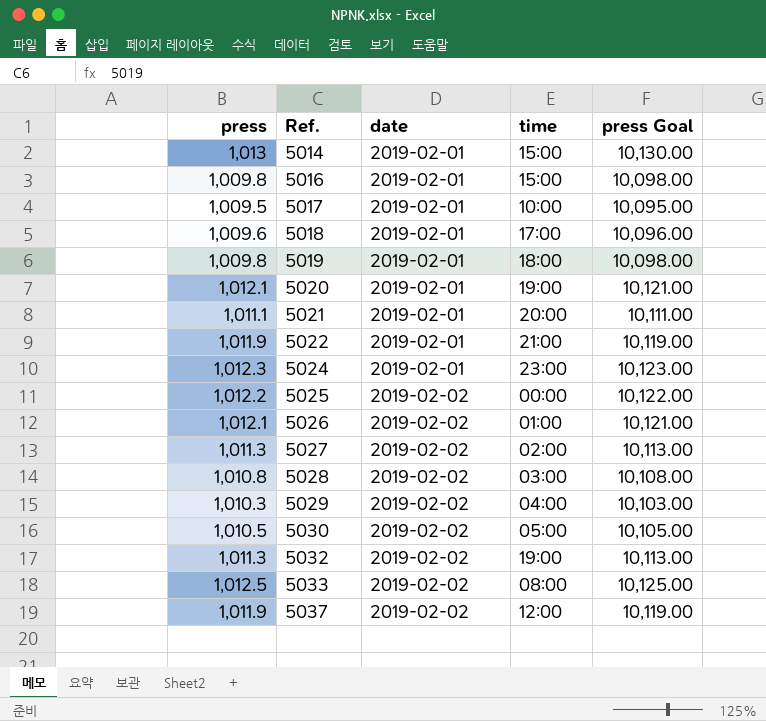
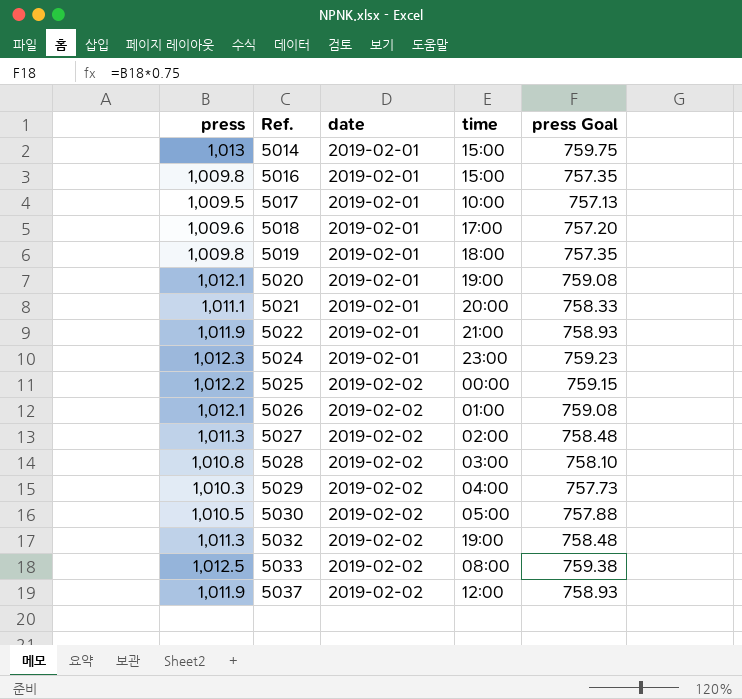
column press Goal | formula: [press] * 10 -> [press] * 0.75

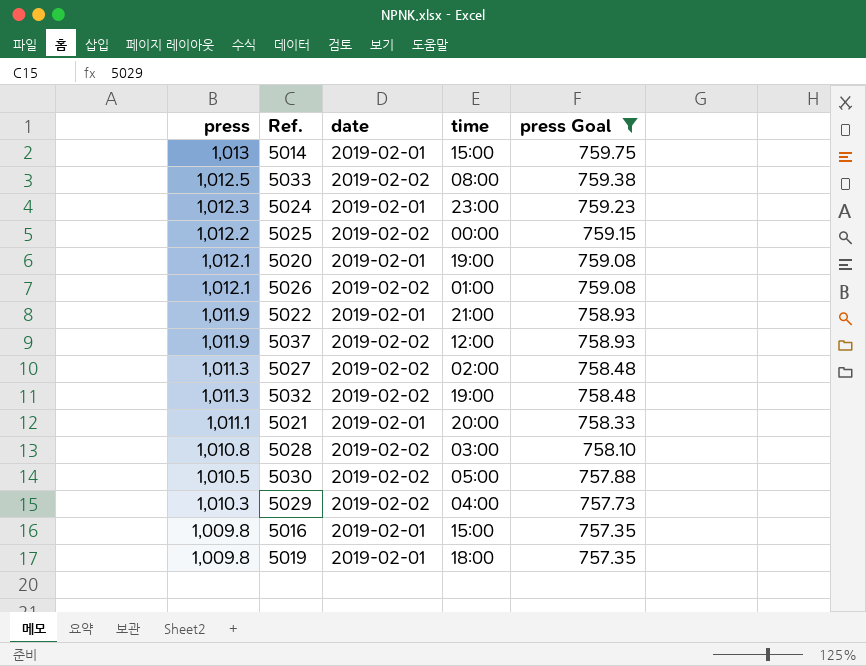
filter: none -> press Goal >= 757.35
row order: Ref. ascending -> press descending

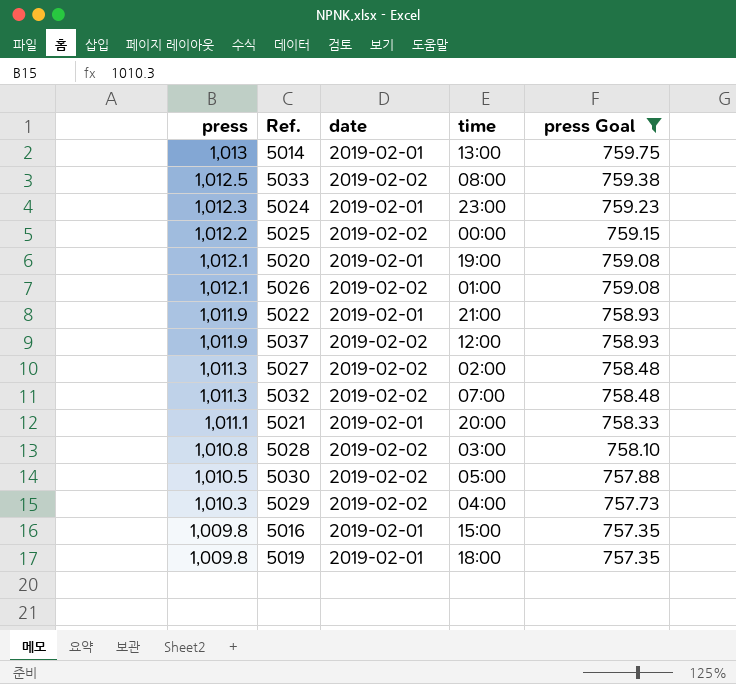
5014 | time: 15:00 -> 13:00
5032 | time: 19:00 -> 07:00

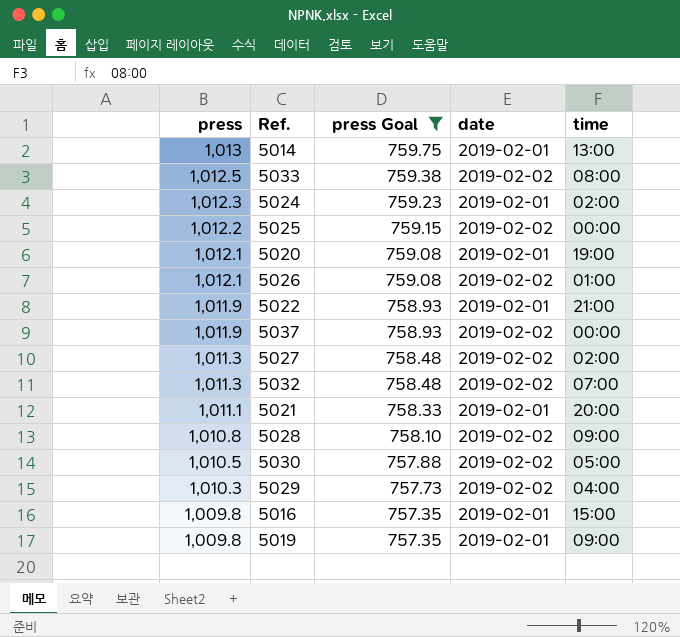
column press Goal | position: 5 -> 3
5024 | time: 23:00 -> 02:00
5037 | time: 12:00 -> 00:00
5028 | time: 03:00 -> 09:00
5019 | time: 18:00 -> 09:00

